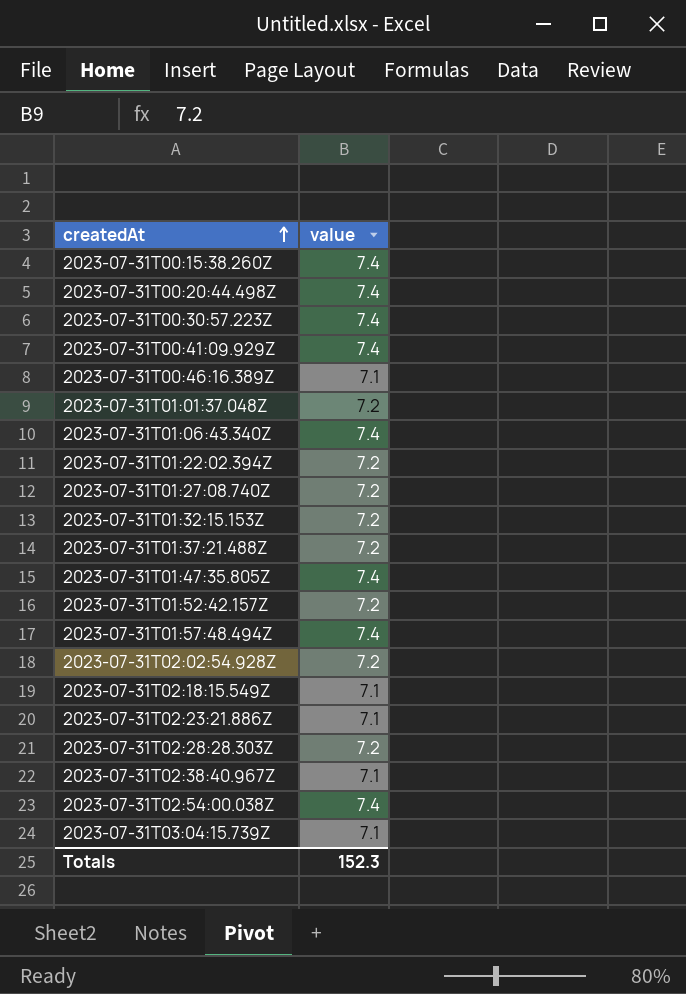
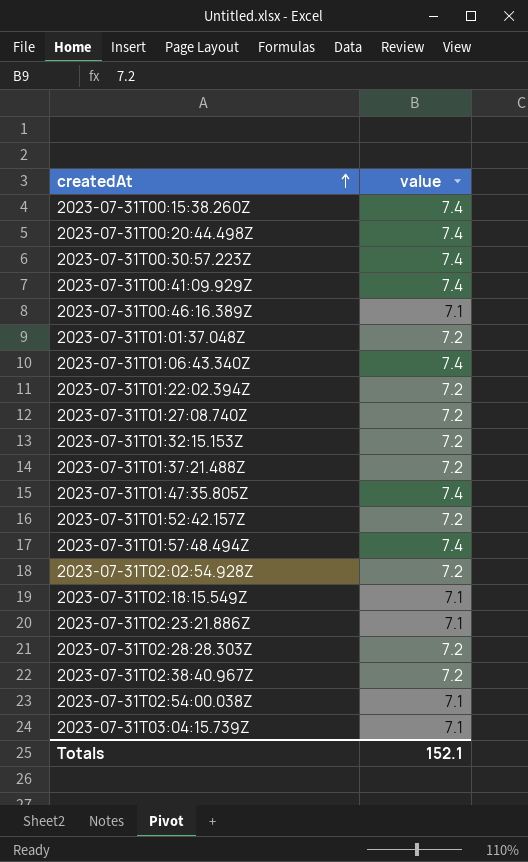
2023-07-31T02:38:40.967Z | value: 7.1 -> 7.2
2023-07-31T02:54:00.038Z | value: 7.4 -> 7.1
Totals | value: 152.3 -> 152.1

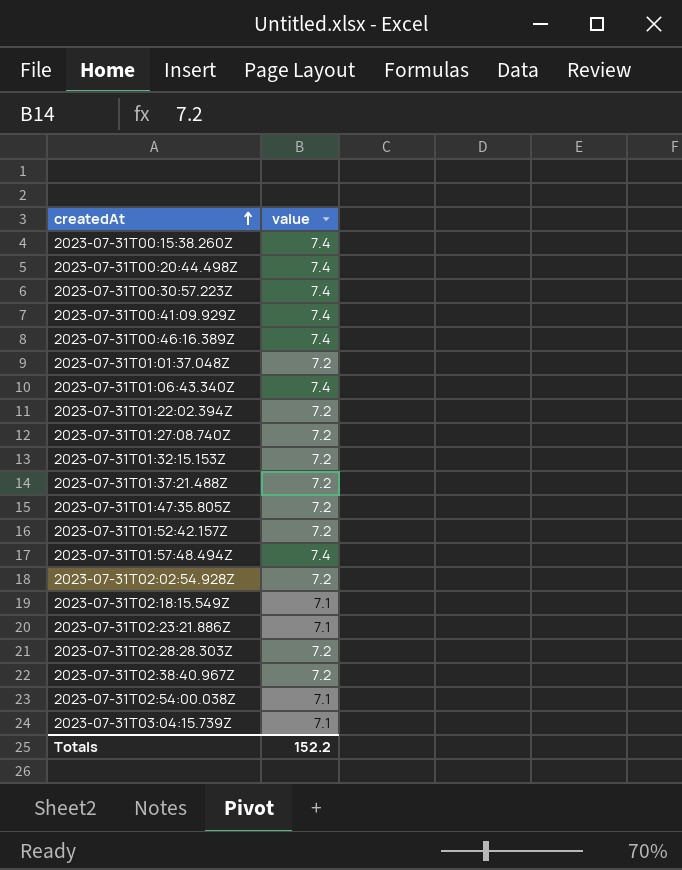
2023-07-31T00:46:16.389Z | value: 7.1 -> 7.4
2023-07-31T01:47:35.805Z | value: 7.4 -> 7.2
Totals | value: 152.1 -> 152.2

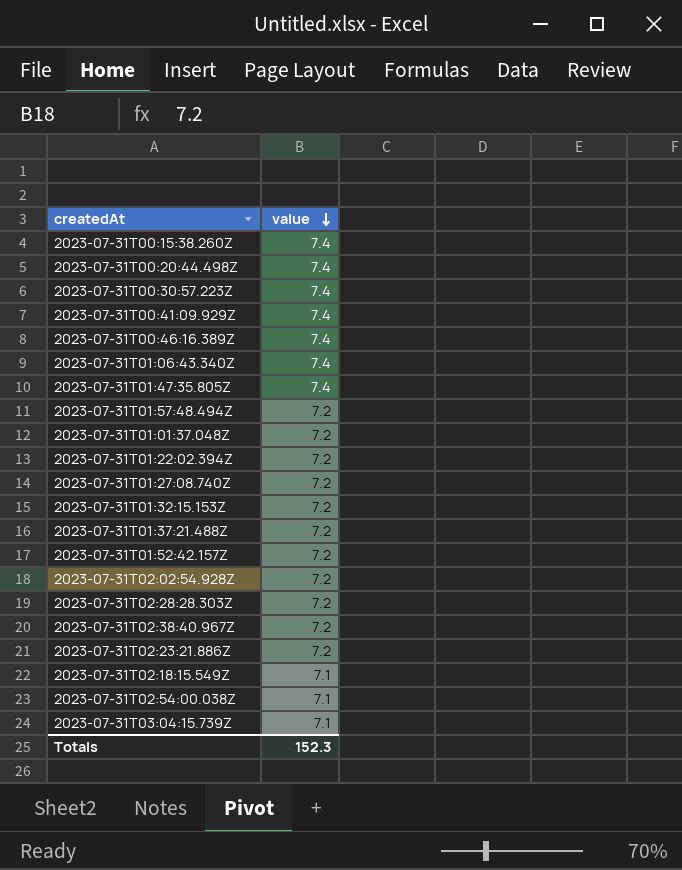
row order: createdAt ascending -> value descending
2023-07-31T01:47:35.805Z | value: 7.2 -> 7.4
2023-07-31T01:57:48.494Z | value: 7.4 -> 7.2
2023-07-31T02:23:21.886Z | value: 7.1 -> 7.2
Totals | value: 152.2 -> 152.3

